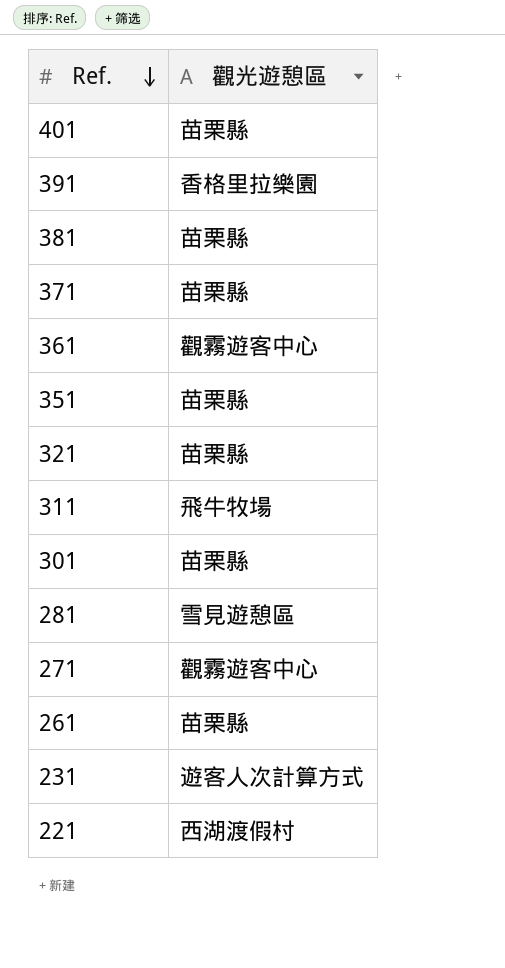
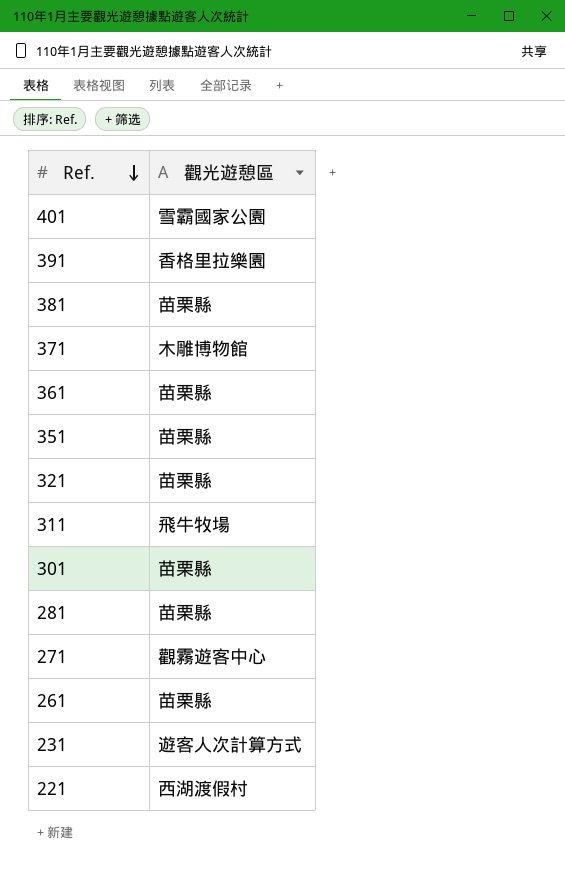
401 | 觀光遊憩區: 苗栗縣 -> 雪霸國家公園
371 | 觀光遊憩區: 苗栗縣 -> 木雕博物館
361 | 觀光遊憩區: 觀霧遊客中心 -> 苗栗縣
281 | 觀光遊憩區: 雪見遊憩區 -> 苗栗縣

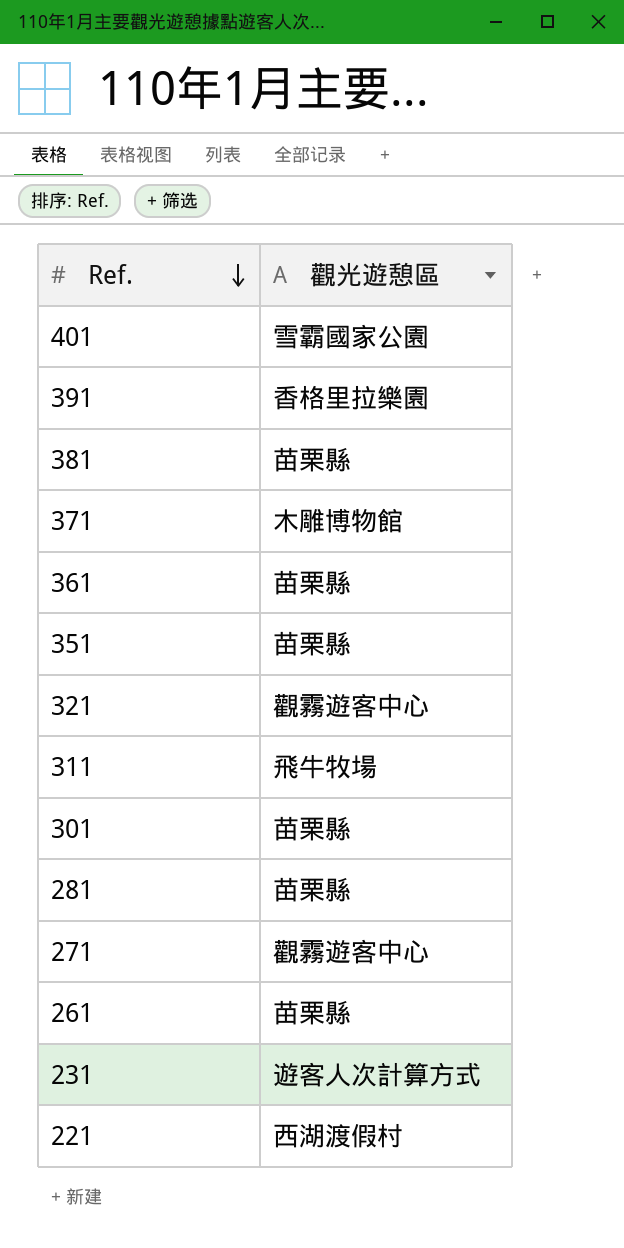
321 | 觀光遊憩區: 苗栗縣 -> 觀霧遊客中心

